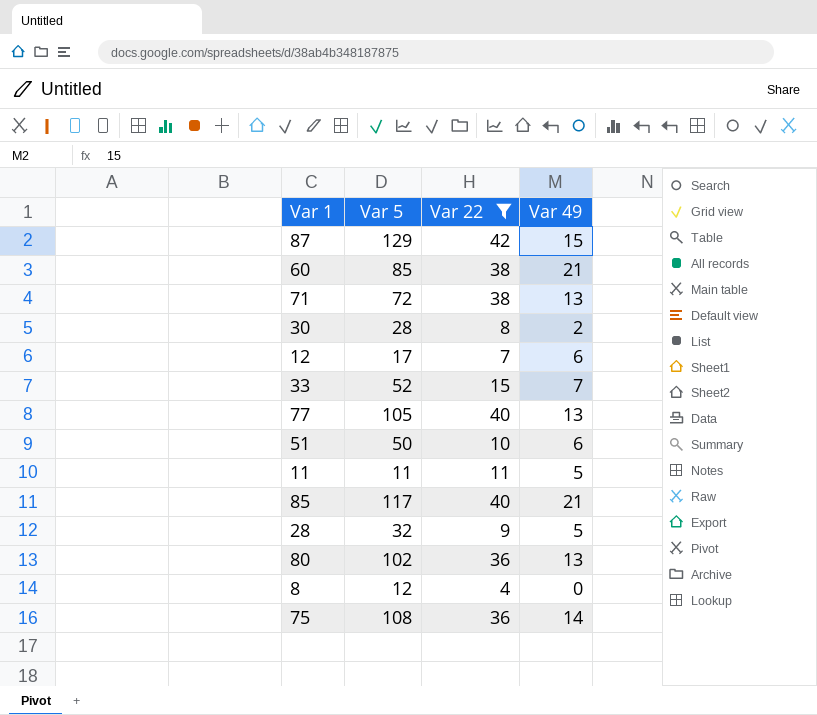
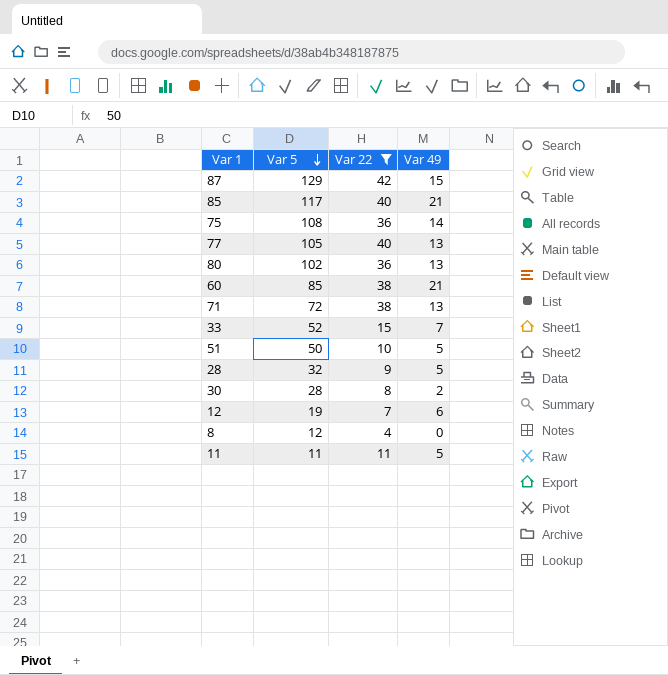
row order: none -> Var 5 descending
51 | Var 49: 6 -> 5
12 | Var 5: 17 -> 19

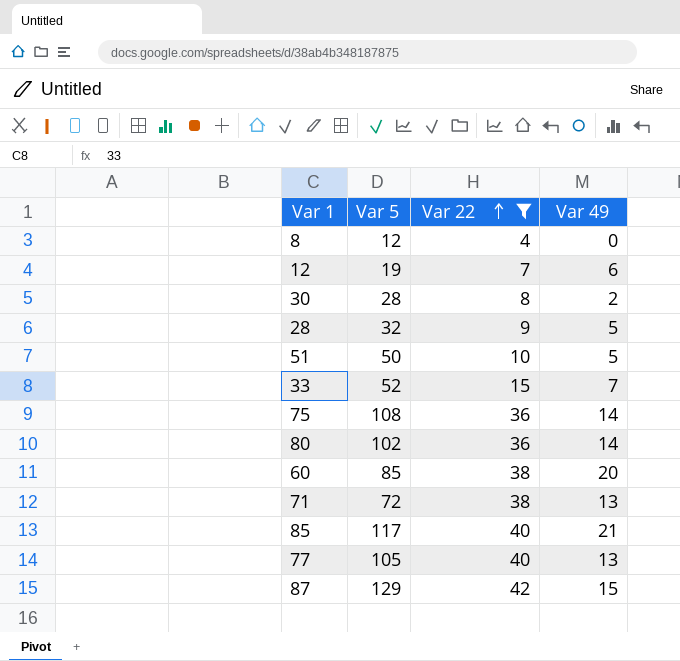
row order: Var 5 descending -> Var 22 ascending
row 11: 11 | 11 | 5 -> none
80 | Var 49: 13 -> 14
60 | Var 49: 21 -> 20

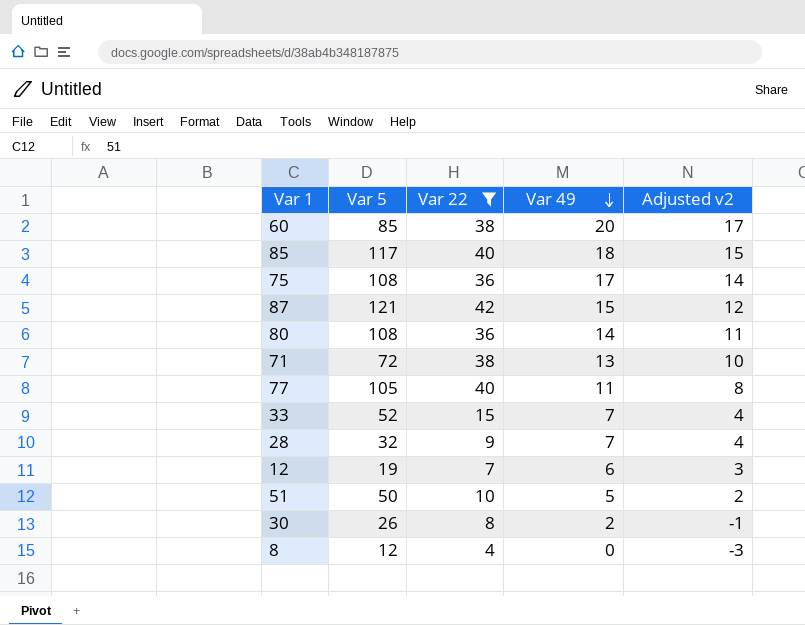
row order: Var 22 ascending -> Var 49 descending
column Adjusted v2 | formula: none -> [Var 49] - 3
85 | Var 49: 21 -> 18
75 | Var 49: 14 -> 17
87 | Var 5: 129 -> 121
80 | Var 5: 102 -> 108
77 | Var 49: 13 -> 11
28 | Var 49: 5 -> 7
30 | Var 5: 28 -> 26

